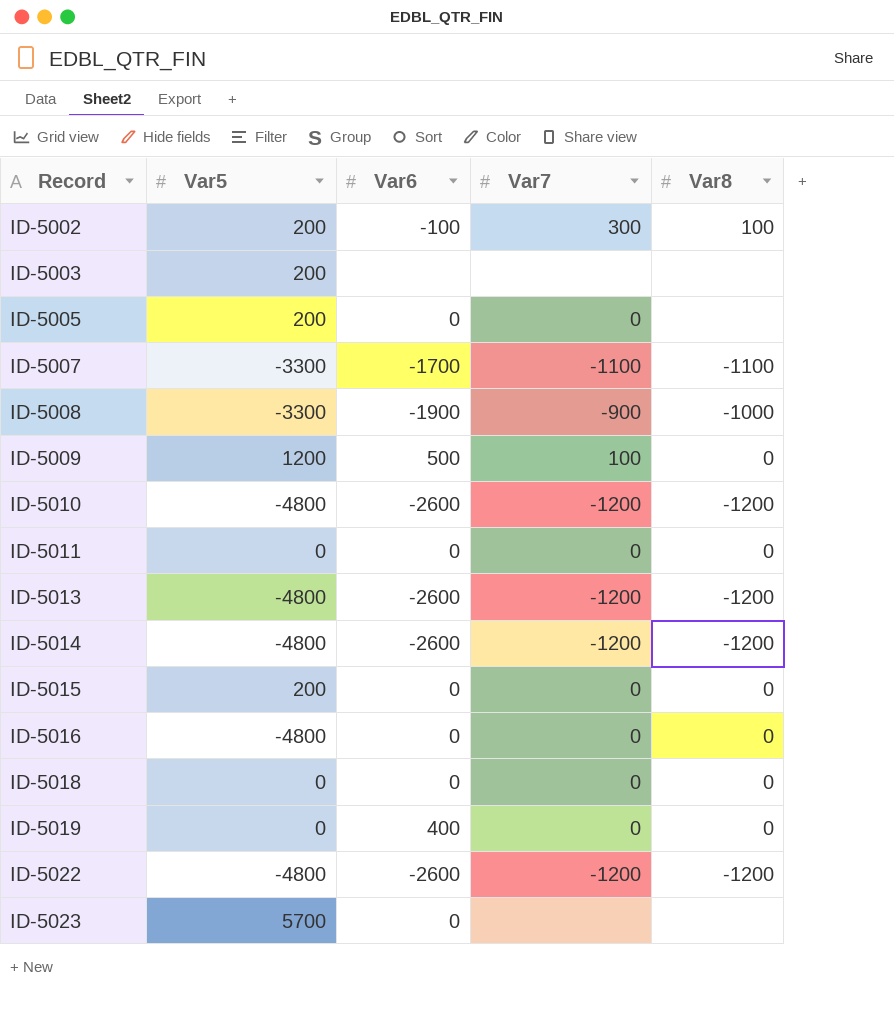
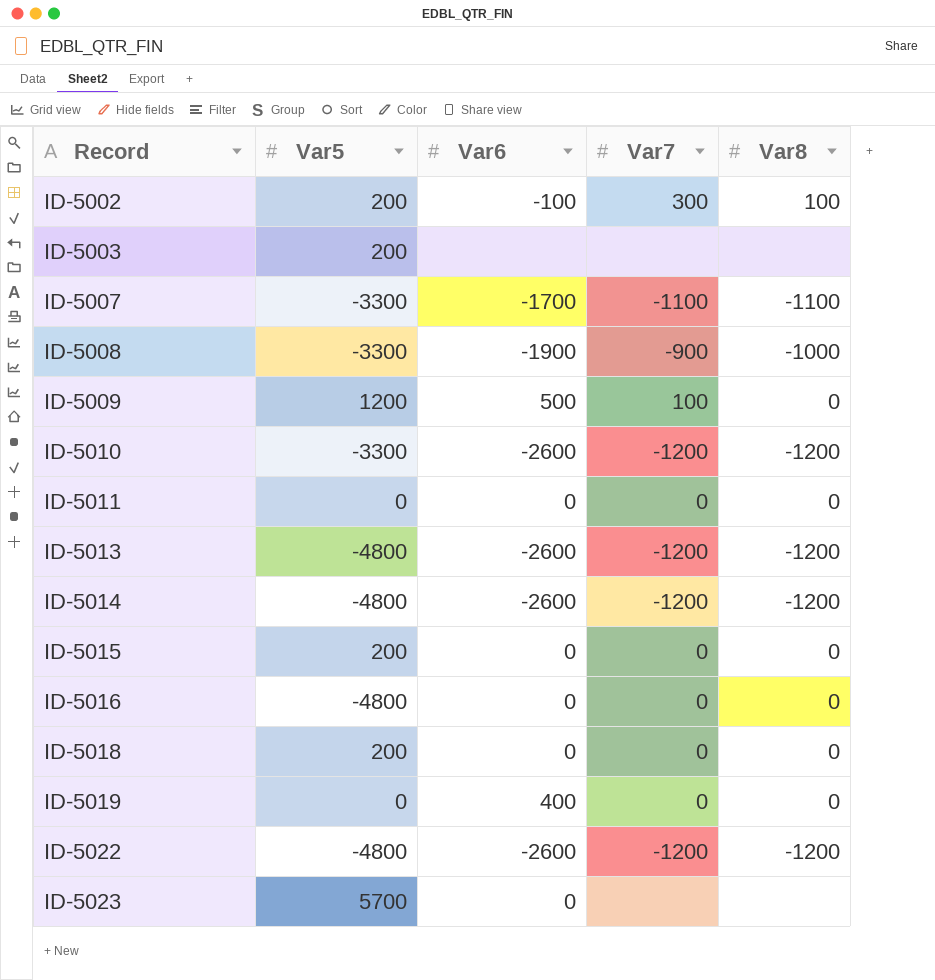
row ID-5005: 200 | 0 | 0 | none -> none
ID-5010 | Var5: -4800 -> -3300
ID-5018 | Var5: 0 -> 200

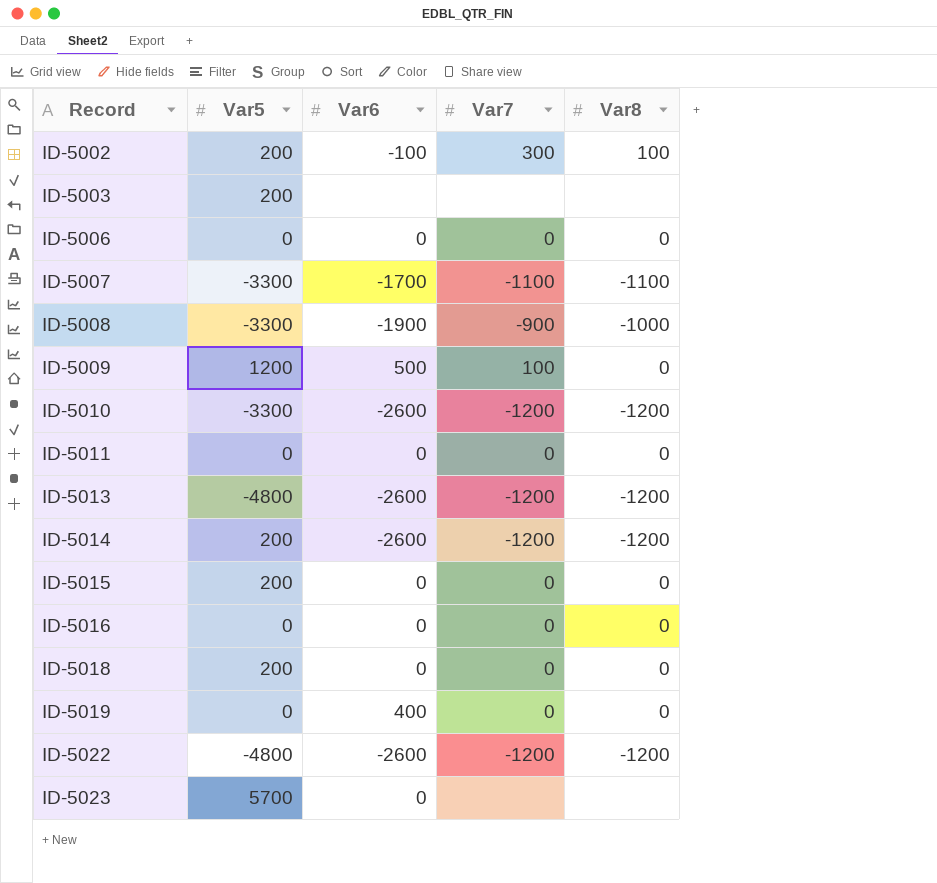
row ID-5006: none -> 0 | 0 | 0 | 0
ID-5014 | Var5: -4800 -> 200
ID-5016 | Var5: -4800 -> 0

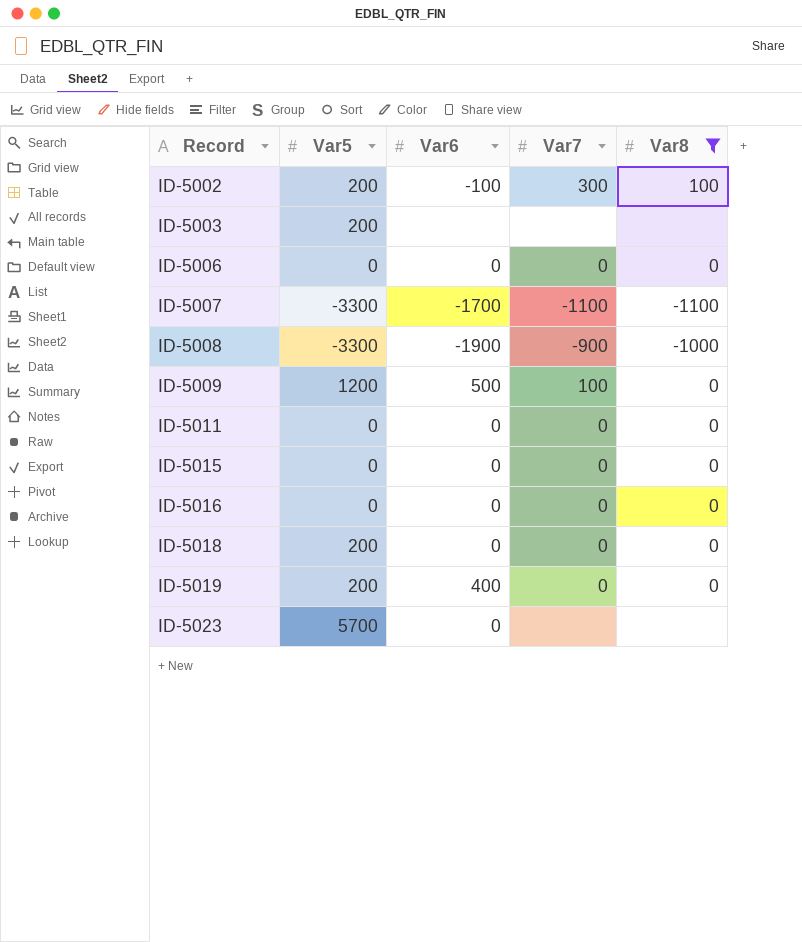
filter: none -> Var8 != -1200
ID-5015 | Var5: 200 -> 0
ID-5019 | Var5: 0 -> 200

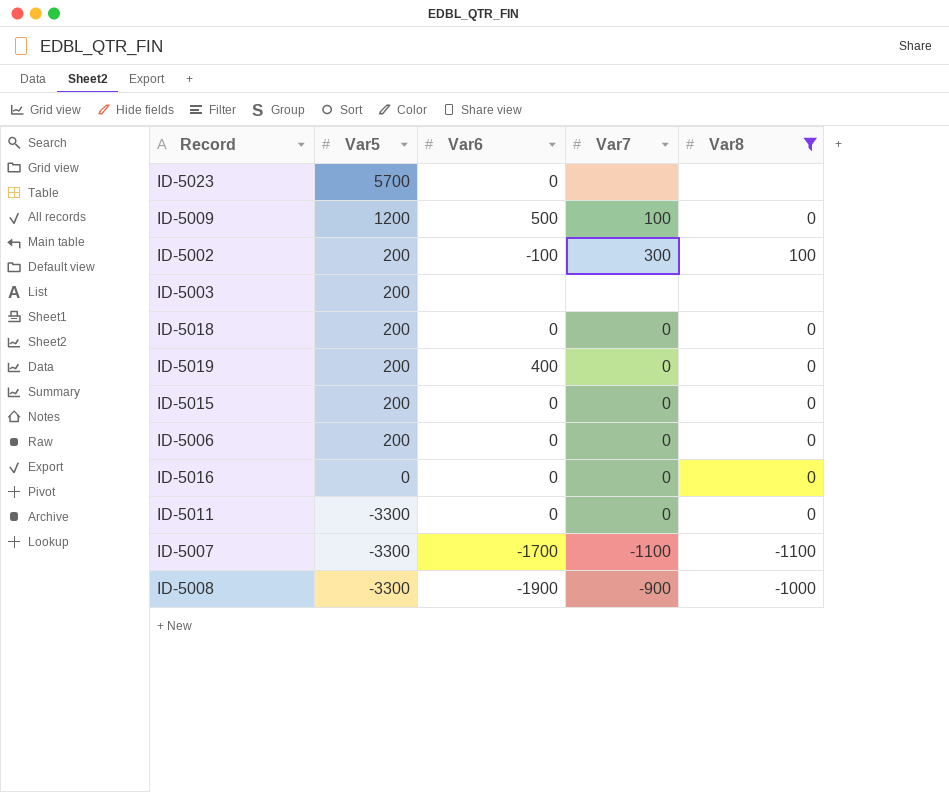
row order: Record ascending -> Var5 descending
ID-5015 | Var5: 0 -> 200
ID-5006 | Var5: 0 -> 200
ID-5011 | Var5: 0 -> -3300

